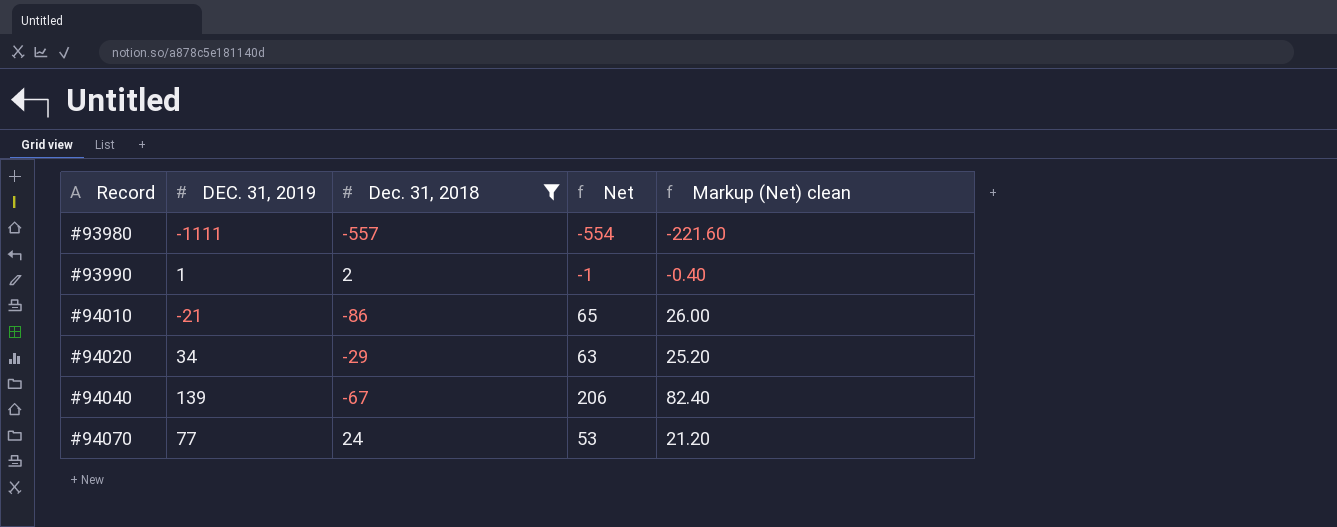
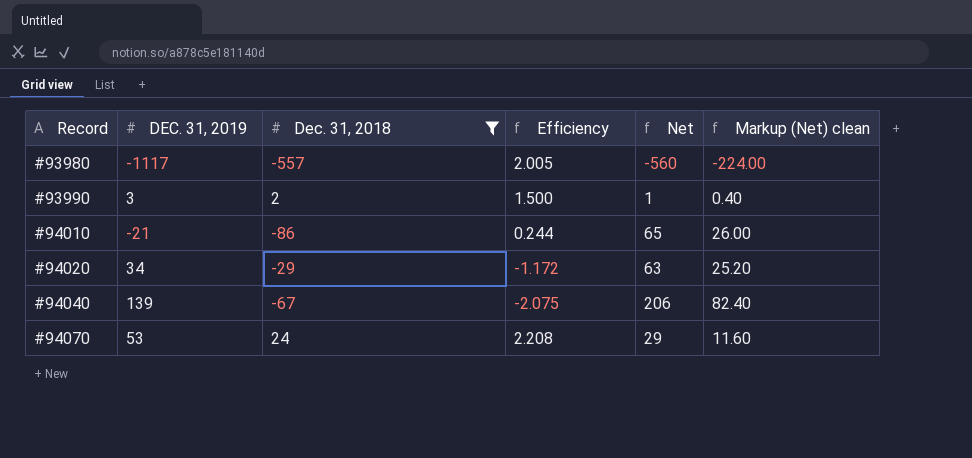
column Efficiency | formula: none -> [DEC. 31, 2019] / [Dec. 31, 2018]
#93980 | DEC. 31, 2019: -1111 -> -1117
#93980 | Net: -554 -> -560
#93980 | Markup (Net) clean: -221.60 -> -224.00
#93990 | DEC. 31, 2019: 1 -> 3
#93990 | Net: -1 -> 1
#93990 | Markup (Net) clean: -0.40 -> 0.40
#94070 | DEC. 31, 2019: 77 -> 53
#94070 | Net: 53 -> 29
#94070 | Markup (Net) clean: 21.20 -> 11.60

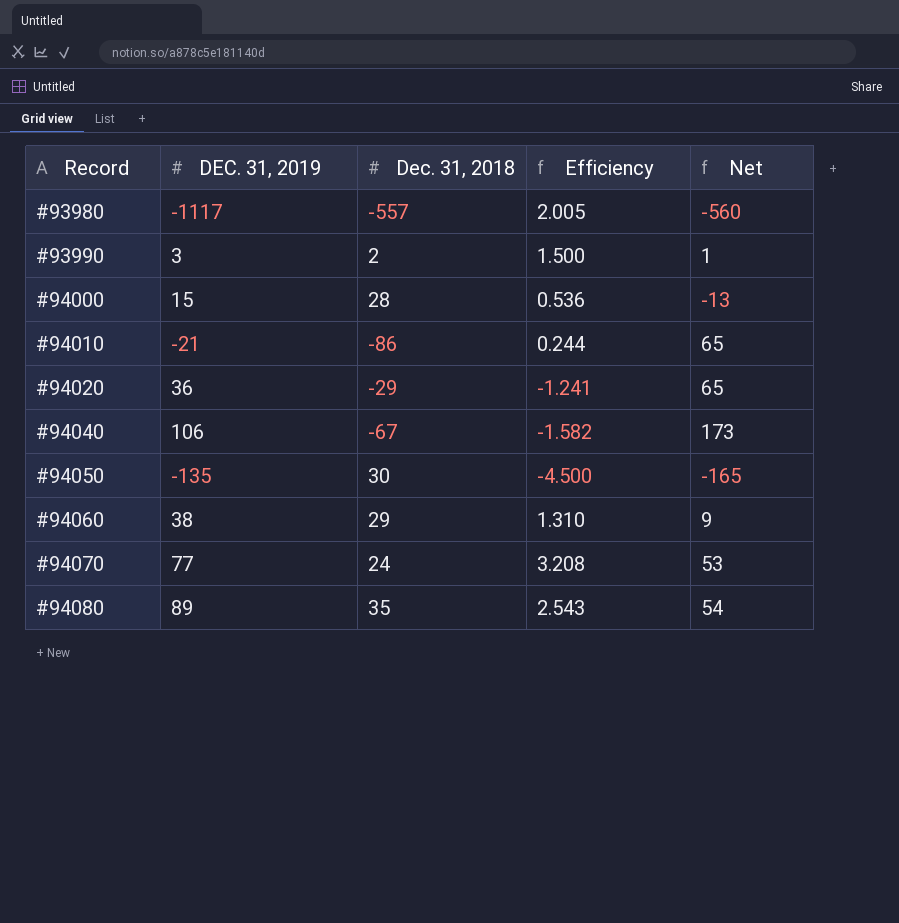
filter: Dec. 31, 2018 <= 24 -> none
column Markup (Net) clean | formula: [Net] * 0.4 -> none
#94020 | DEC. 31, 2019: 34 -> 36
#94020 | Efficiency: -1.172 -> -1.241
#94020 | Net: 63 -> 65
#94040 | DEC. 31, 2019: 139 -> 106
#94040 | Efficiency: -2.075 -> -1.582
#94040 | Net: 206 -> 173
#94070 | DEC. 31, 2019: 53 -> 77
#94070 | Efficiency: 2.208 -> 3.208
#94070 | Net: 29 -> 53

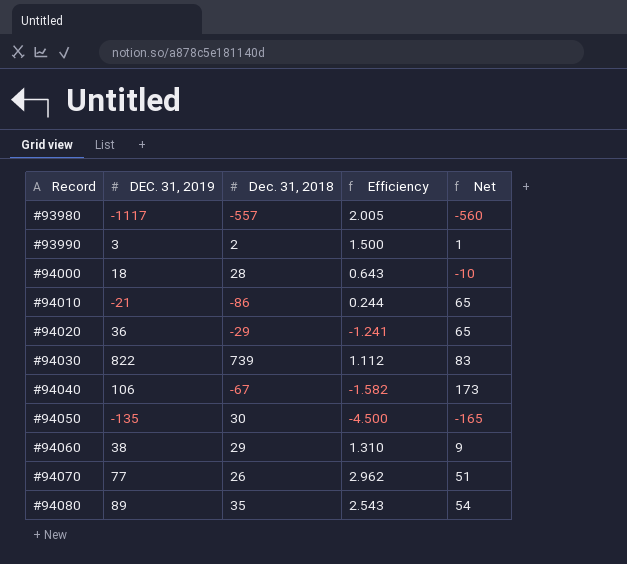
#94000 | DEC. 31, 2019: 15 -> 18
#94000 | Efficiency: 0.536 -> 0.643
#94000 | Net: -13 -> -10
row #94030: none -> 822 | 739 | 1.112 | 83
#94070 | Dec. 31, 2018: 24 -> 26
#94070 | Efficiency: 3.208 -> 2.962
#94070 | Net: 53 -> 51

